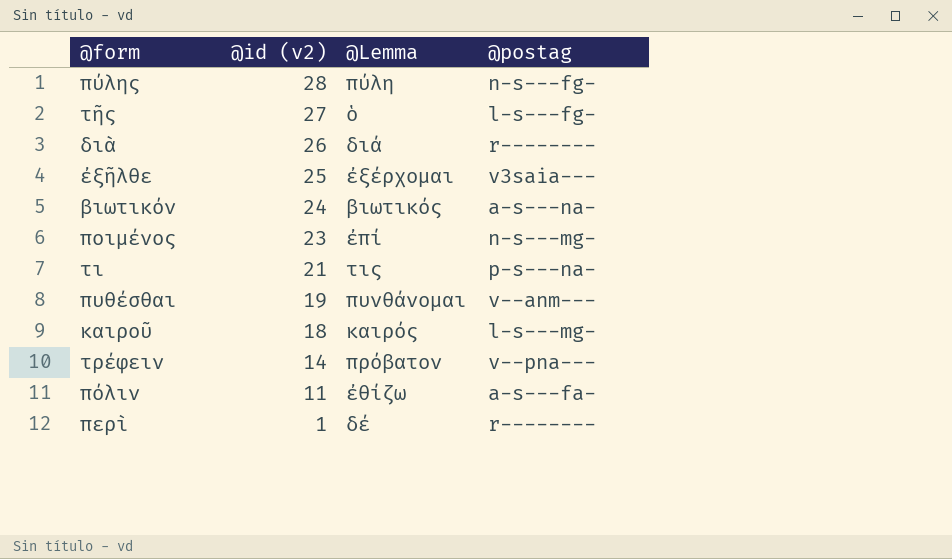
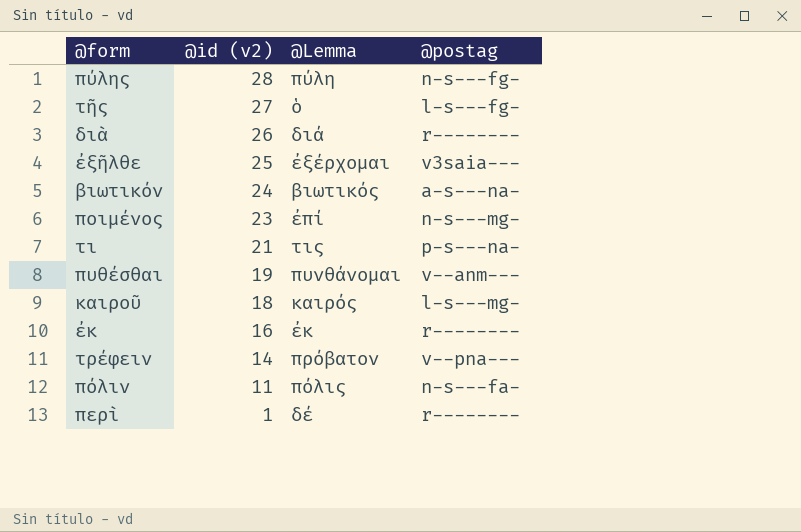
row ἐκ: none -> 16 | ἐκ | r--------
πόλιν | @Lemma: ἐθίζω -> πόλις
πόλιν | @postag: a-s---fa- -> n-s---fa-

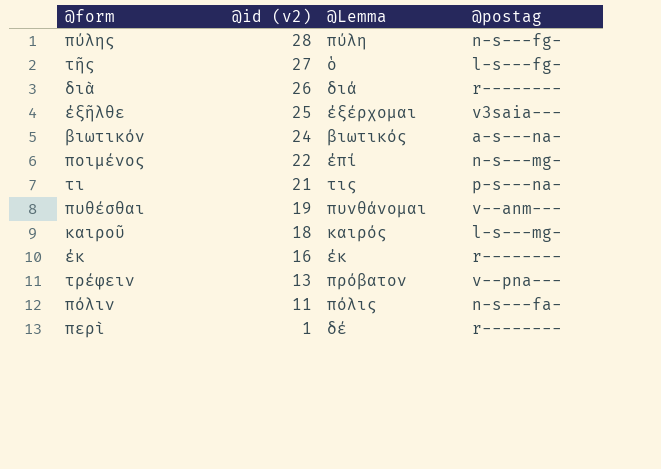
ποιμένος | @id (v2): 23 -> 22
τρέφειν | @id (v2): 14 -> 13

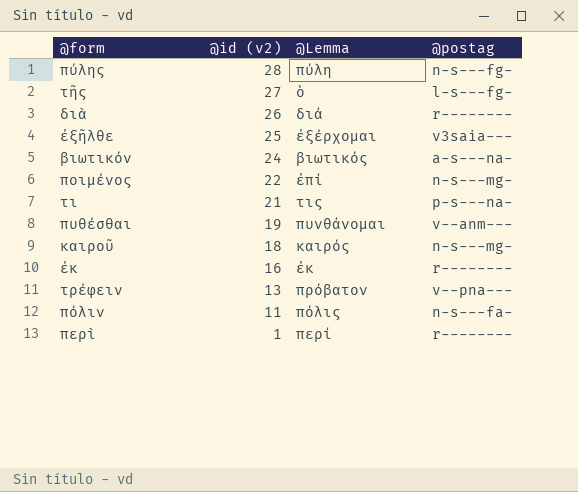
καιροῦ | @postag: l-s---mg- -> n-s---mg-
περὶ | @Lemma: δέ -> περί

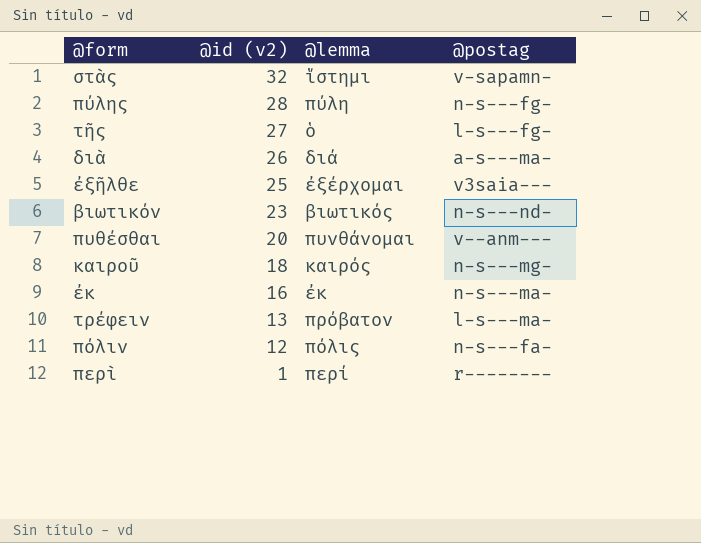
column name: @Lemma -> @lemma
row ποιμένος: 22 | ἐπί | n-s---mg- -> none
row τι: 21 | τις | p-s---na- -> none
row στὰς: none -> 32 | ἵστημι | v-sapamn-
διὰ | @postag: r-------- -> a-s---ma-
βιωτικόν | @id (v2): 24 -> 23
βιωτικόν | @postag: a-s---na- -> n-s---nd-
πυθέσθαι | @id (v2): 19 -> 20
ἐκ | @postag: r-------- -> n-s---ma-
τρέφειν | @postag: v--pna--- -> l-s---ma-
πόλιν | @id (v2): 11 -> 12

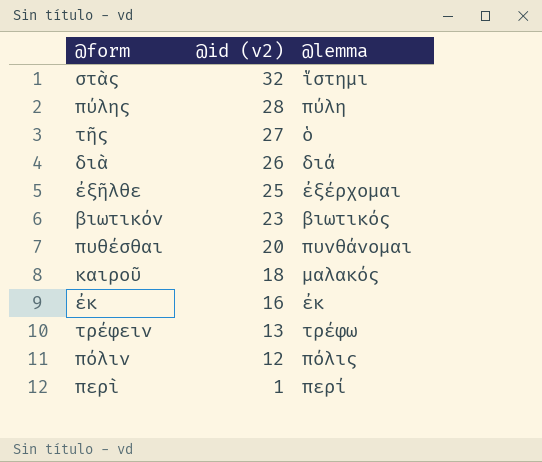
column @postag | position: 4 -> none
καιροῦ | @lemma: καιρός -> μαλακός
τρέφειν | @lemma: πρόβατον -> τρέφω

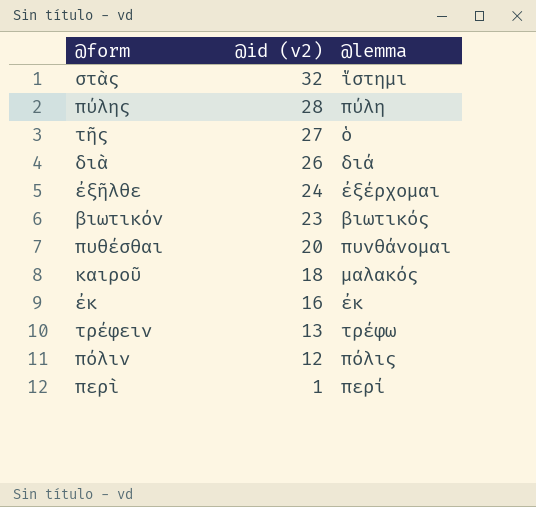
ἐξῆλθε | @id (v2): 25 -> 24

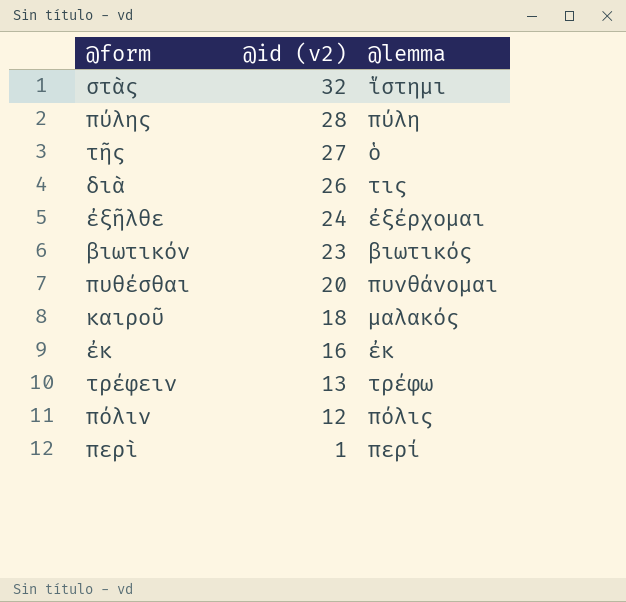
διὰ | @lemma: διά -> τις

